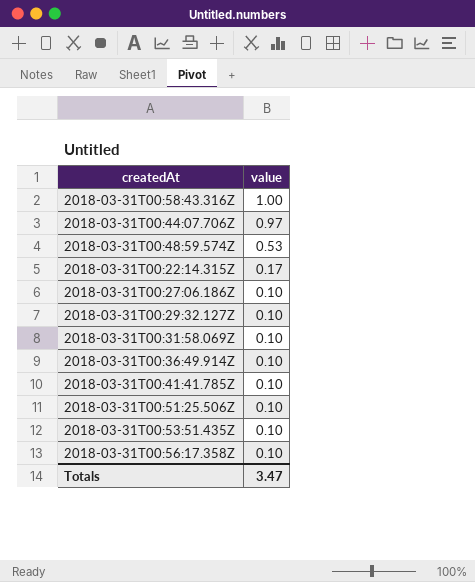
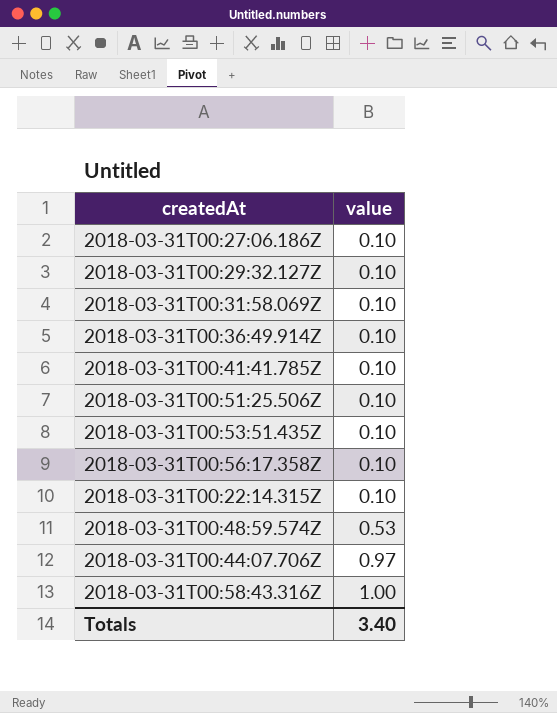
row order: value descending -> value ascending
2018-03-31T00:22:14.315Z | value: 0.17 -> 0.10
Totals | value: 3.47 -> 3.40

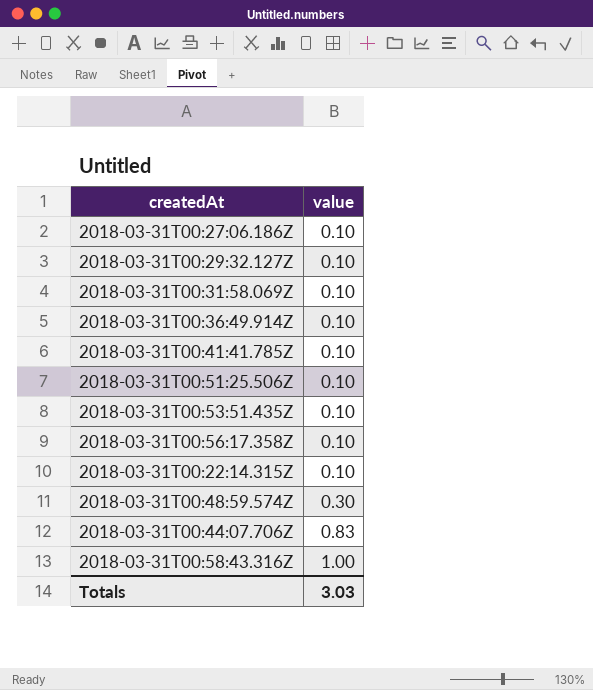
2018-03-31T00:48:59.574Z | value: 0.53 -> 0.30
2018-03-31T00:44:07.706Z | value: 0.97 -> 0.83
Totals | value: 3.40 -> 3.03

